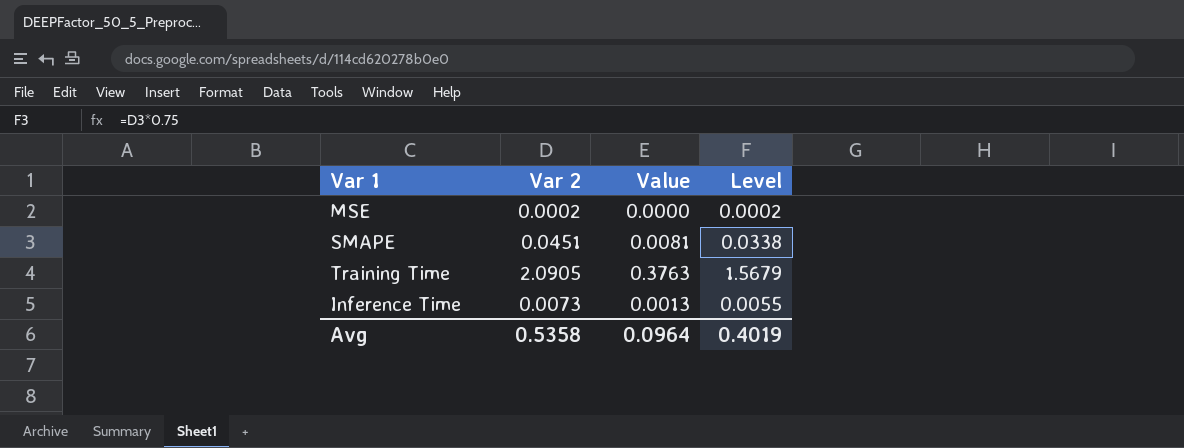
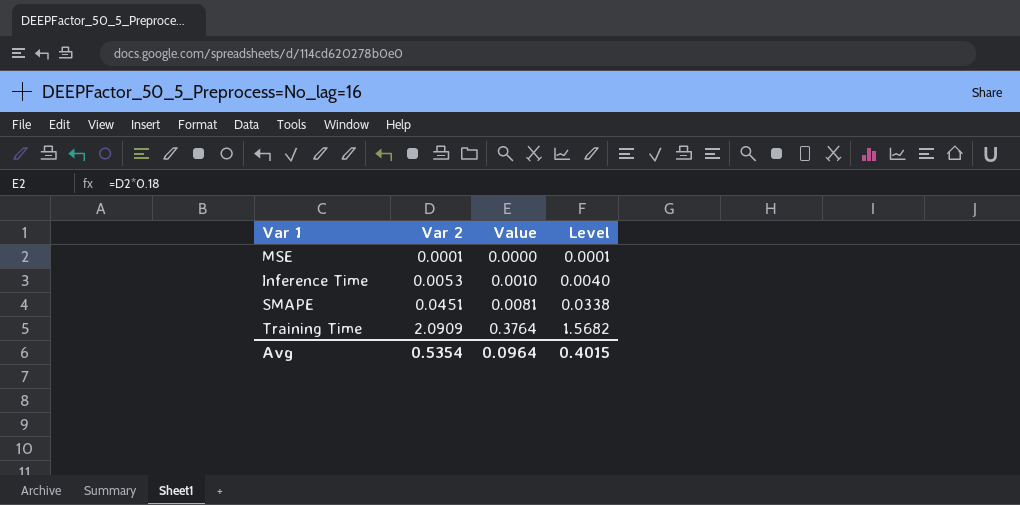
row order: none -> Var 2 ascending
MSE | Var 2: 0.0002 -> 0.0001
MSE | Level: 0.0002 -> 0.0001
Inference Time | Var 2: 0.0073 -> 0.0053
Inference Time | Value: 0.0013 -> 0.0010
Inference Time | Level: 0.0055 -> 0.0040
Training Time | Var 2: 2.0905 -> 2.0909
Training Time | Value: 0.3763 -> 0.3764
Training Time | Level: 1.5679 -> 1.5682
Avg | Var 2: 0.5358 -> 0.5354
Avg | Level: 0.4019 -> 0.4015

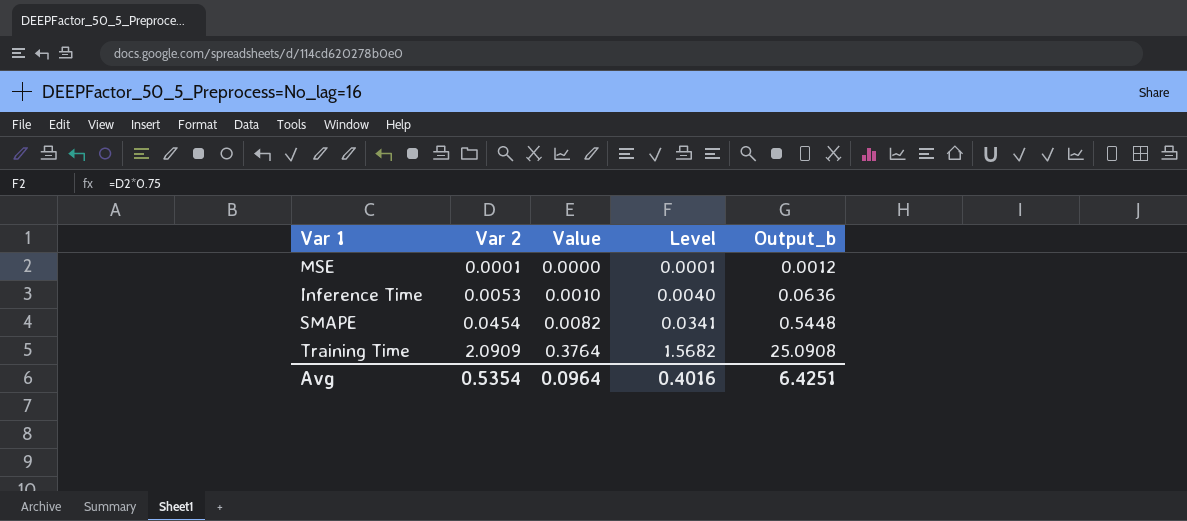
column Output_b | formula: none -> [Var 2] * 12
SMAPE | Var 2: 0.0451 -> 0.0454
SMAPE | Value: 0.0081 -> 0.0082
SMAPE | Level: 0.0338 -> 0.0341
Avg | Level: 0.4015 -> 0.4016

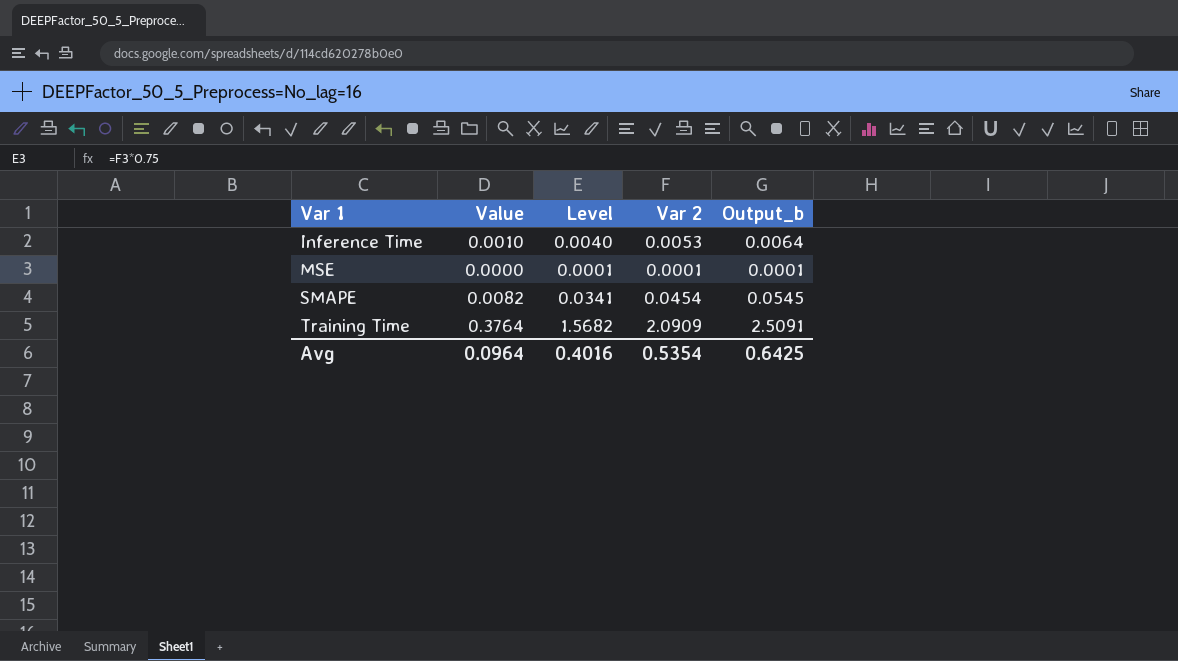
row order: Var 2 ascending -> Var 1 ascending
column Var 2 | position: 2 -> 4
column Output_b | formula: [Var 2] * 12 -> [Var 2] * 1.2
Avg | Output_b: 6.4251 -> 0.6425

